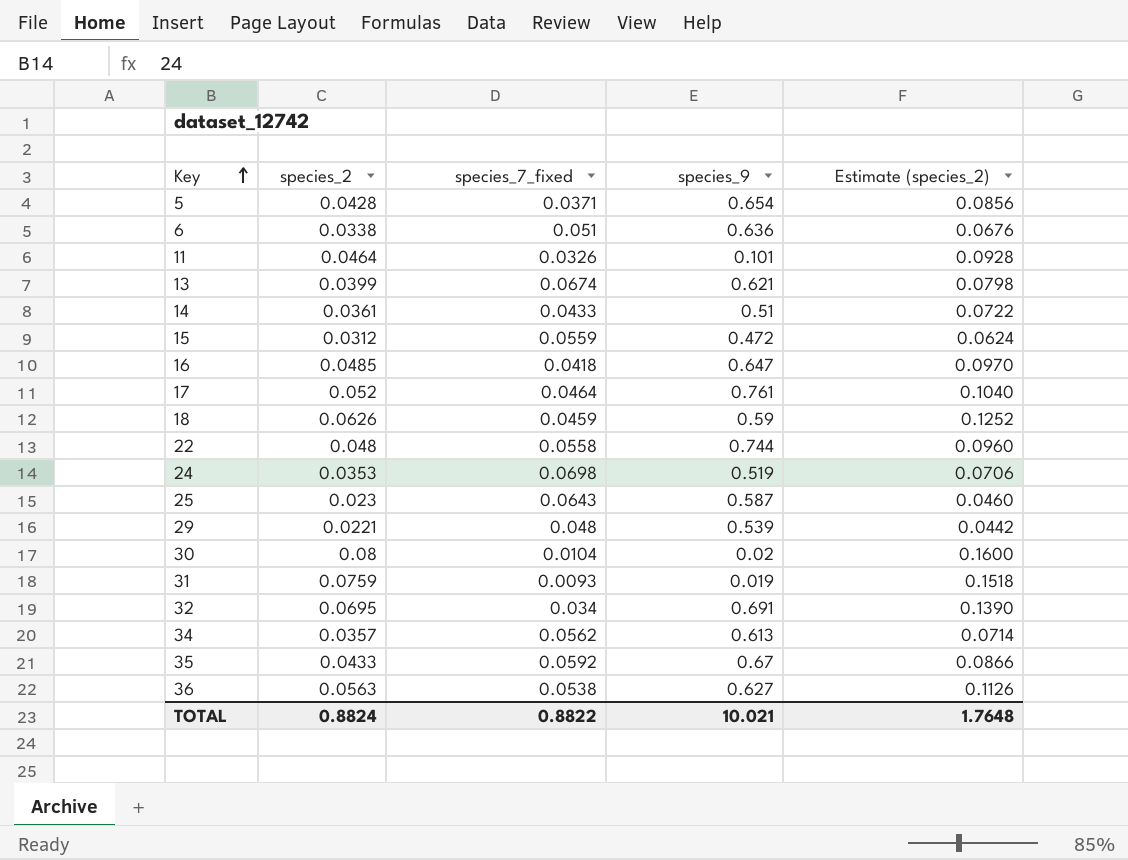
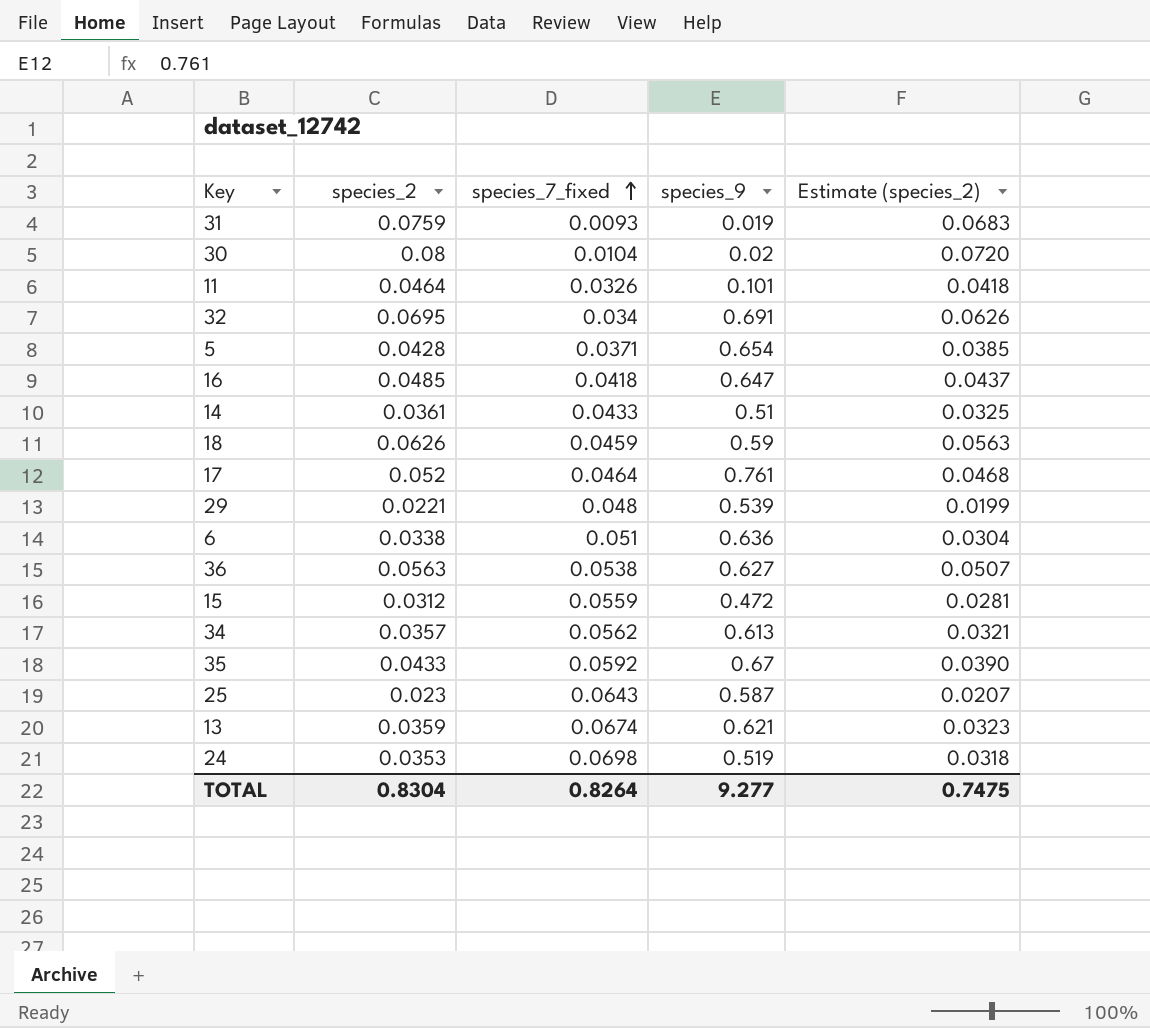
row order: Key ascending -> species_7_fixed ascending
column Estimate (species_2) | formula: [species_2] * 2 -> [species_2] * 0.9
row 22: 0.048 | 0.0558 | 0.744 | 0.0960 -> none
13 | species_2: 0.0399 -> 0.0359
TOTAL | species_2: 0.8824 -> 0.8304
TOTAL | species_7_fixed: 0.8822 -> 0.8264
TOTAL | species_9: 10.021 -> 9.277
TOTAL | Estimate (species_2): 1.7648 -> 0.7475

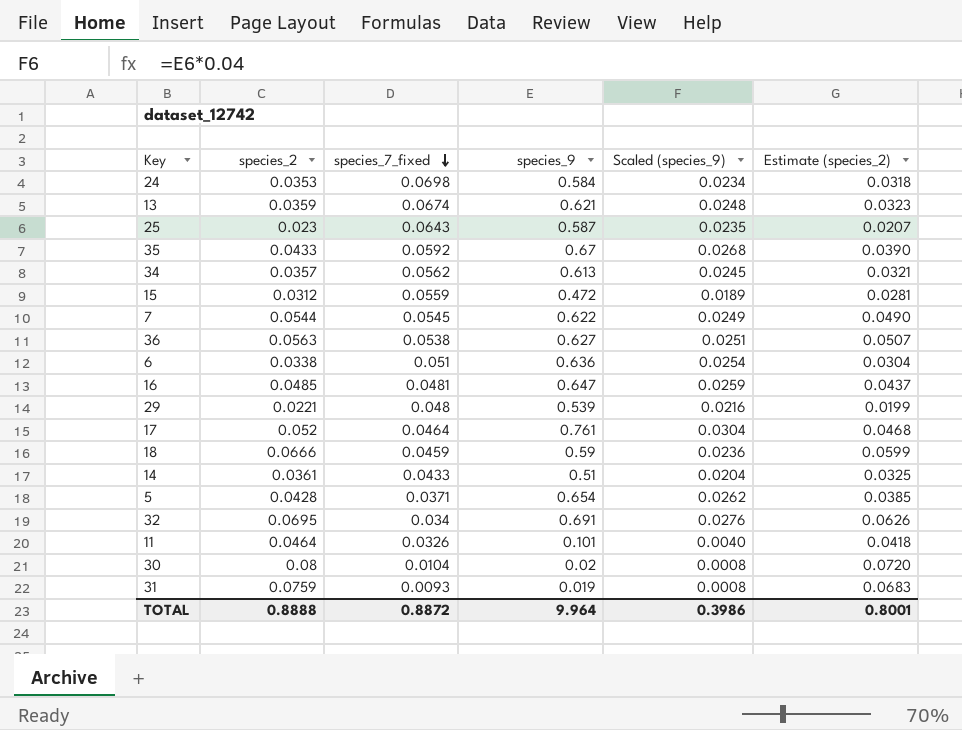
row order: species_7_fixed ascending -> species_7_fixed descending
column Scaled (species_9) | formula: none -> [species_9] * 0.04
24 | species_9: 0.519 -> 0.584
row 7: none -> 0.0544 | 0.0545 | 0.622 | 0.0249 | 0.0490
16 | species_7_fixed: 0.0418 -> 0.0481
18 | species_2: 0.0626 -> 0.0666
18 | Estimate (species_2): 0.0563 -> 0.0599
TOTAL | species_2: 0.8304 -> 0.8888
TOTAL | species_7_fixed: 0.8264 -> 0.8872
TOTAL | species_9: 9.277 -> 9.964
TOTAL | Estimate (species_2): 0.7475 -> 0.8001

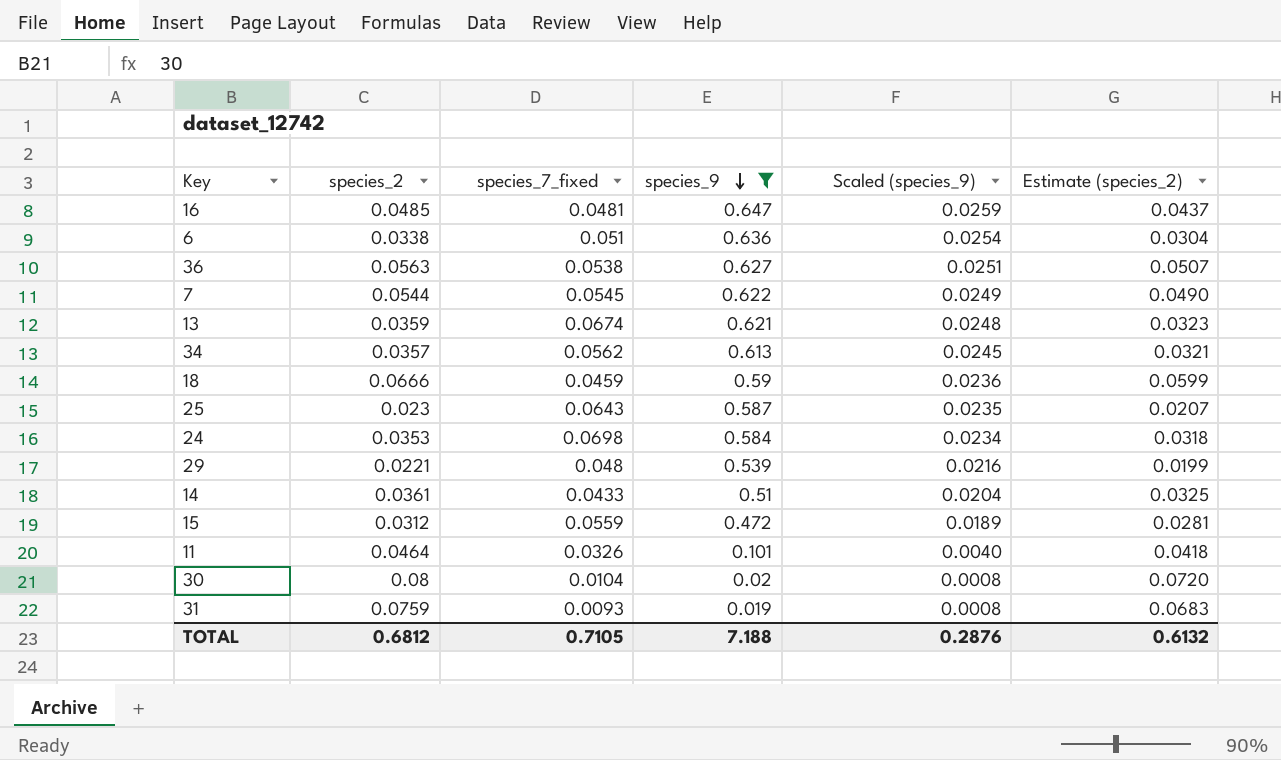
filter: none -> species_9 <= 0.647
row order: species_7_fixed descending -> species_9 descending
TOTAL | species_2: 0.8888 -> 0.6812
TOTAL | species_7_fixed: 0.8872 -> 0.7105
TOTAL | species_9: 9.964 -> 7.188
TOTAL | Scaled (species_9): 0.3986 -> 0.2876
TOTAL | Estimate (species_2): 0.8001 -> 0.6132

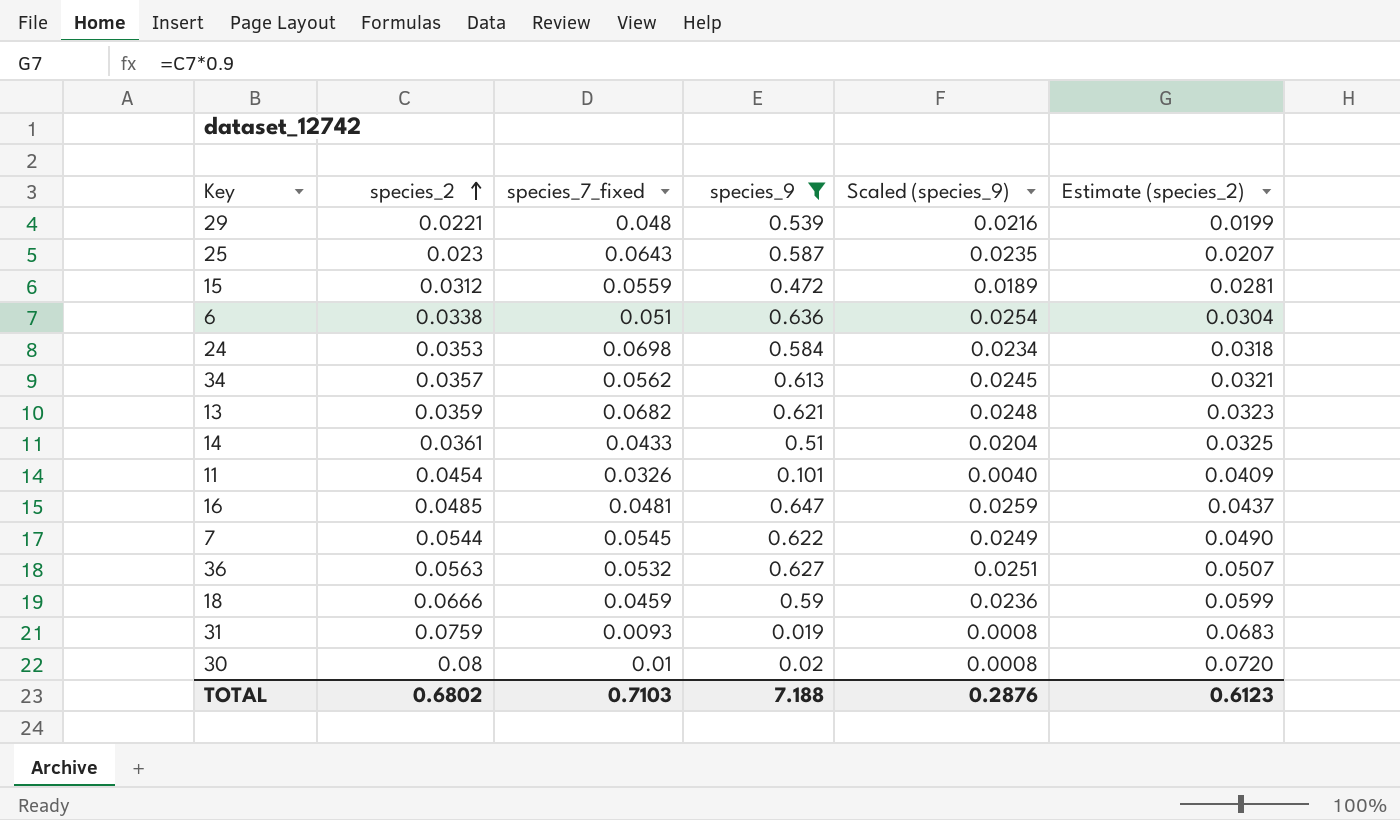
row order: species_9 descending -> species_2 ascending
13 | species_7_fixed: 0.0674 -> 0.0682
11 | species_2: 0.0464 -> 0.0454
11 | Estimate (species_2): 0.0418 -> 0.0409
36 | species_7_fixed: 0.0538 -> 0.0532
30 | species_7_fixed: 0.0104 -> 0.01
TOTAL | species_2: 0.6812 -> 0.6802
TOTAL | species_7_fixed: 0.7105 -> 0.7103
TOTAL | Estimate (species_2): 0.6132 -> 0.6123

